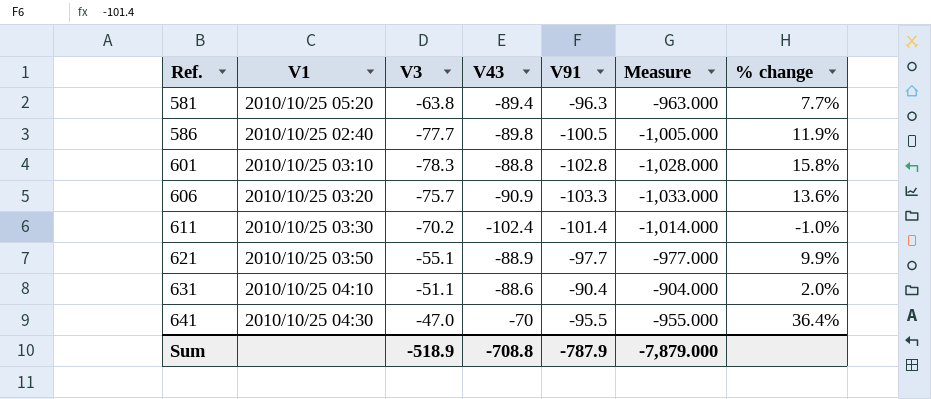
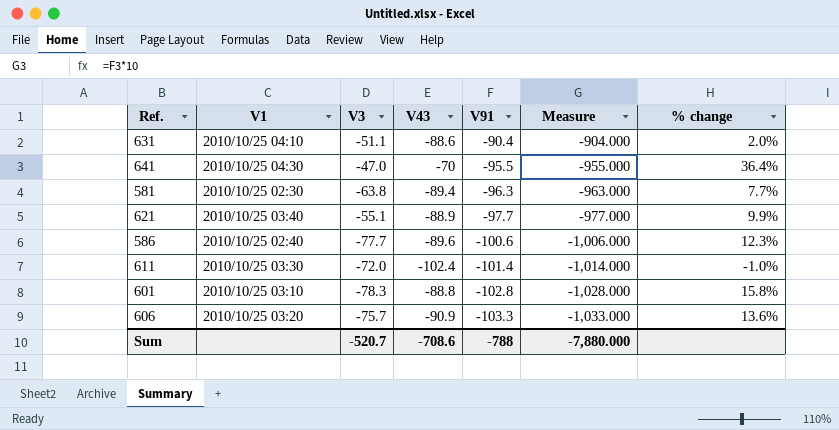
row order: Ref. ascending -> V91 descending
581 | V1: 2010/10/25 05:20 -> 2010/10/25 02:30
621 | V1: 2010/10/25 03:50 -> 2010/10/25 03:40
586 | V43: -89.8 -> -89.6
586 | V91: -100.5 -> -100.6
586 | Measure: -1,005.000 -> -1,006.000
586 | % change: 11.9% -> 12.3%
611 | V3: -70.2 -> -72.0
Sum | V3: -518.9 -> -520.7
Sum | V43: -708.8 -> -708.6
Sum | V91: -787.9 -> -788
Sum | Measure: -7,879.000 -> -7,880.000

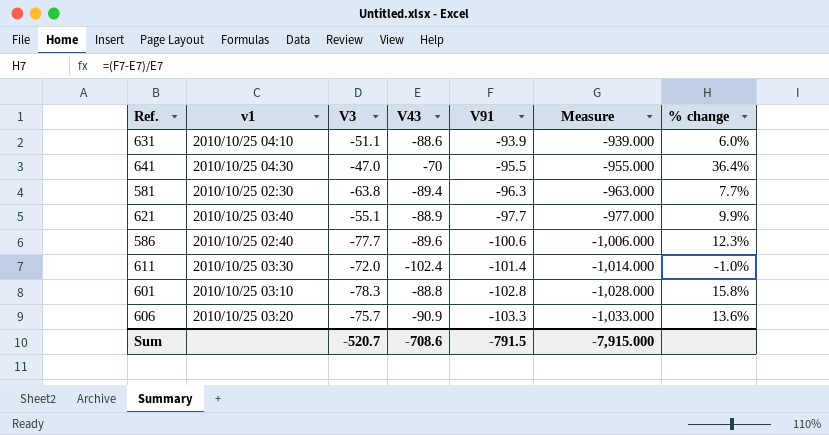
column name: V1 -> v1
631 | V91: -90.4 -> -93.9
631 | Measure: -904.000 -> -939.000
631 | % change: 2.0% -> 6.0%
Sum | V91: -788 -> -791.5
Sum | Measure: -7,880.000 -> -7,915.000

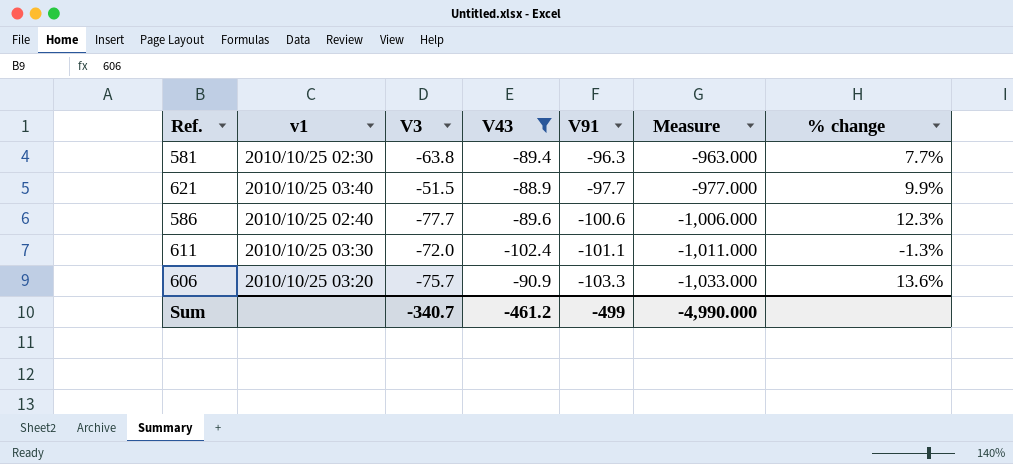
filter: none -> V43 <= -88.9
621 | V3: -55.1 -> -51.5
611 | V91: -101.4 -> -101.1
611 | Measure: -1,014.000 -> -1,011.000
611 | % change: -1.0% -> -1.3%
Sum | V3: -520.7 -> -340.7
Sum | V43: -708.6 -> -461.2
Sum | V91: -791.5 -> -499
Sum | Measure: -7,915.000 -> -4,990.000

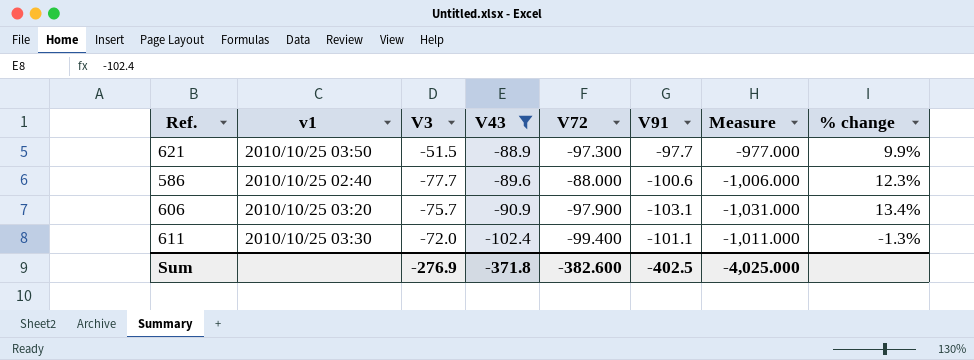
row order: V91 descending -> V43 descending
column V72 | position: none -> 5
row 581: 2010/10/25 02:30 | -63.8 | -89.4 | -96.3 | -963.000 | 7.7% -> none
621 | v1: 2010/10/25 03:40 -> 2010/10/25 03:50
606 | V91: -103.3 -> -103.1
606 | Measure: -1,033.000 -> -1,031.000
606 | % change: 13.6% -> 13.4%
Sum | V3: -340.7 -> -276.9
Sum | V43: -461.2 -> -371.8
Sum | V91: -499 -> -402.5
Sum | Measure: -4,990.000 -> -4,025.000

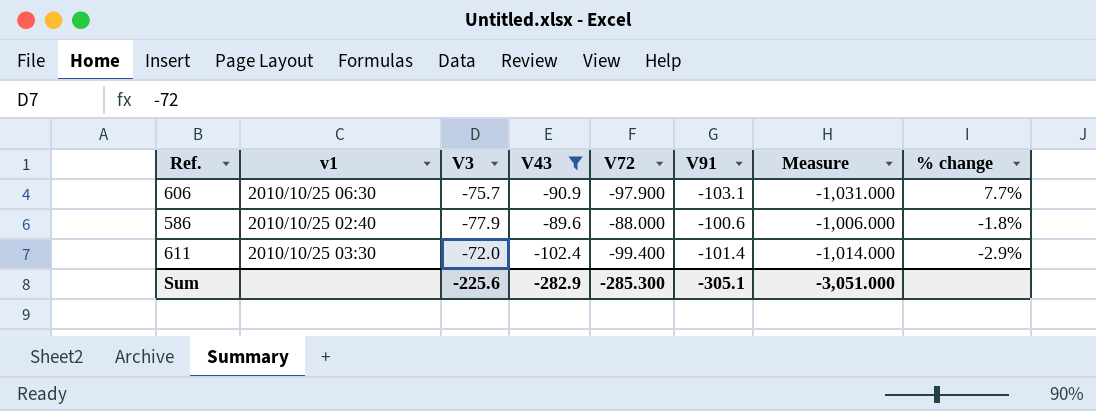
row order: V43 descending -> % change descending
column % change | formula: ([V91] - [V43]) / [V43] -> ([V72] - [V43]) / [V43]
row 621: 2010/10/25 03:50 | -51.5 | -88.9 | -97.300 | -97.7 | -977.000 | 9.9% -> none
606 | v1: 2010/10/25 03:20 -> 2010/10/25 06:30
586 | V3: -77.7 -> -77.9
611 | V91: -101.1 -> -101.4
611 | Measure: -1,011.000 -> -1,014.000
Sum | V3: -276.9 -> -225.6
Sum | V43: -371.8 -> -282.9
Sum | V72: -382.600 -> -285.300
Sum | V91: -402.5 -> -305.1
Sum | Measure: -4,025.000 -> -3,051.000

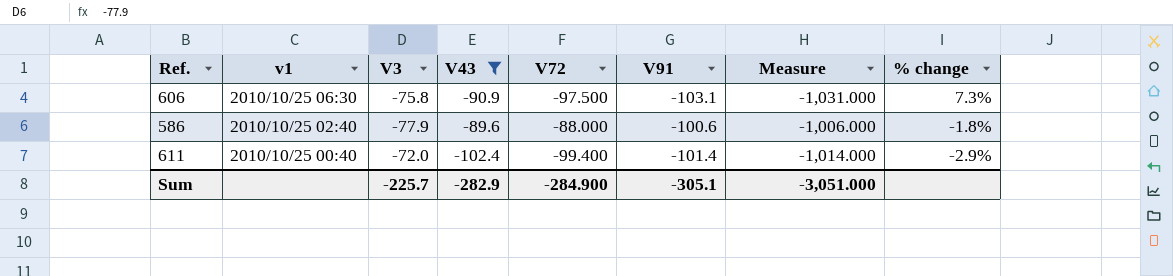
606 | V3: -75.7 -> -75.8
606 | V72: -97.900 -> -97.500
606 | % change: 7.7% -> 7.3%
611 | v1: 2010/10/25 03:30 -> 2010/10/25 00:40
Sum | V3: -225.6 -> -225.7
Sum | V72: -285.300 -> -284.900

